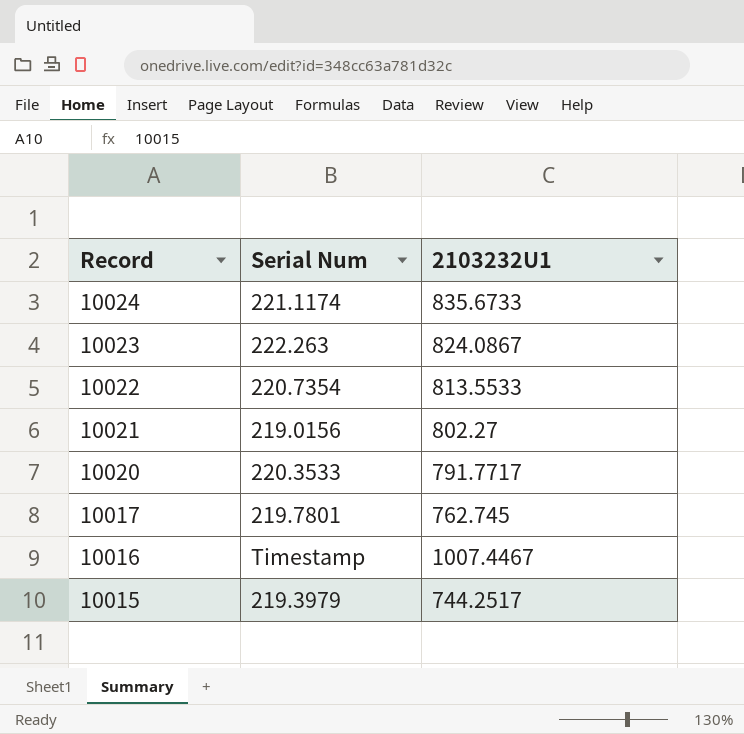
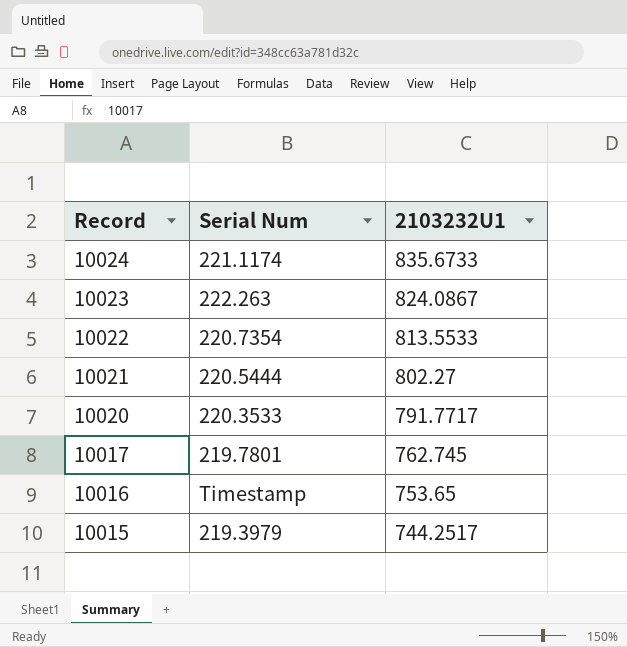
10021 | Serial Num: 219.0156 -> 220.5444
10016 | 2103232U1: 1007.4467 -> 753.65

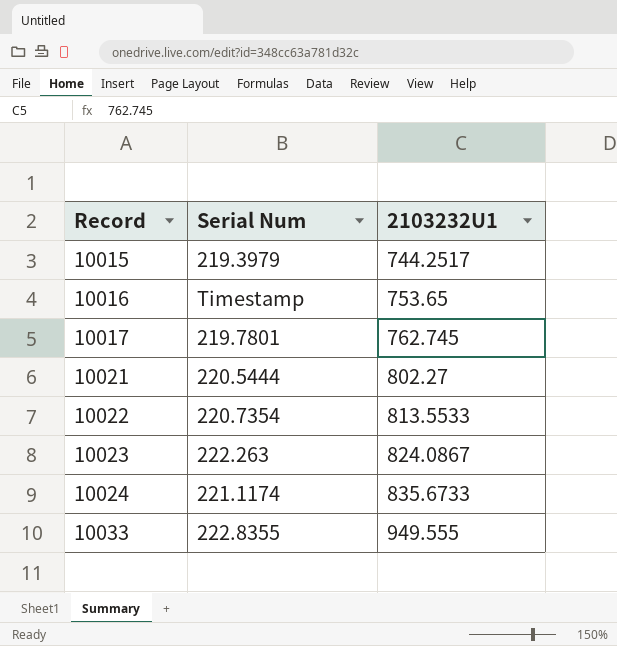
row order: Record descending -> Record ascending
row 10020: 220.3533 | 791.7717 -> none
row 10033: none -> 222.8355 | 949.555

